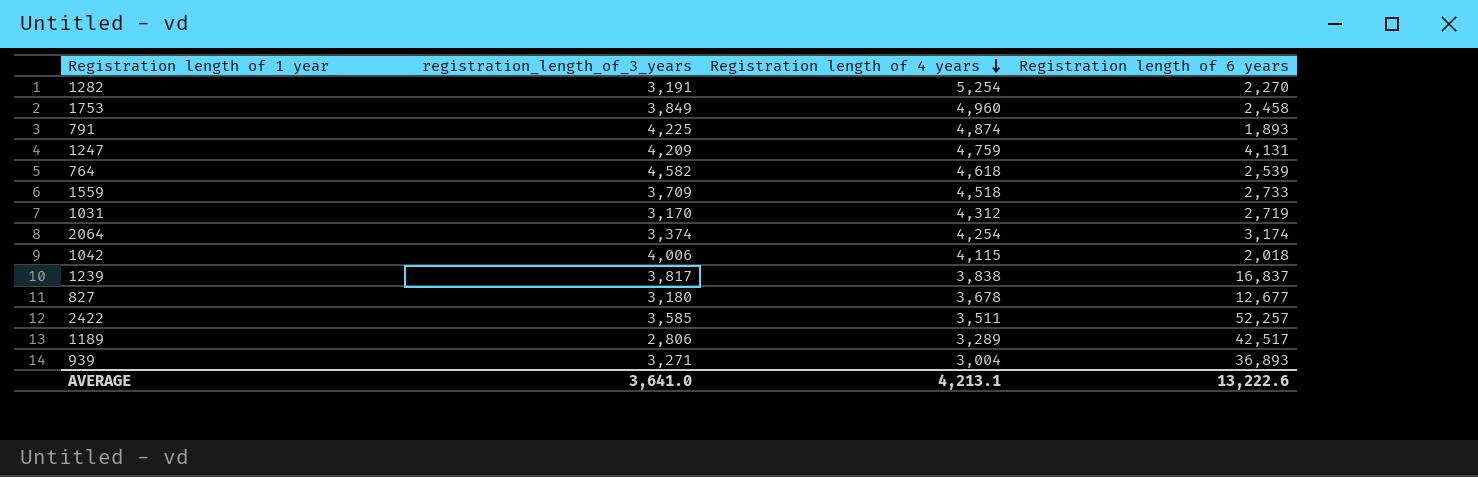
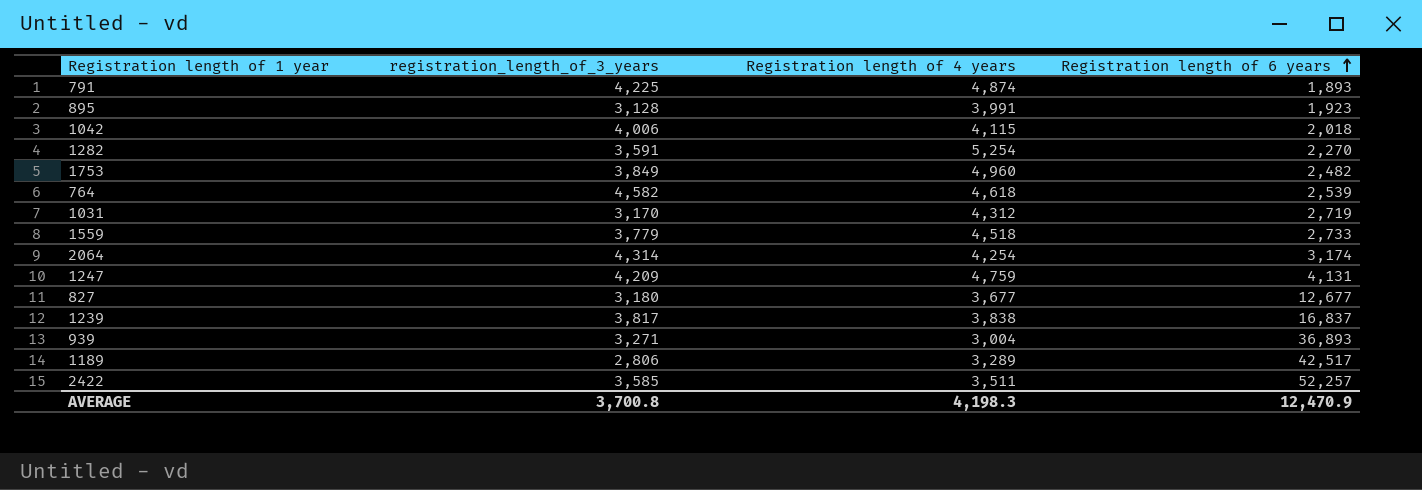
row order: Registration length of 4 years descending -> Registration length of 6 years ascending
row 895: none -> 3,128 | 3,991 | 1,923
1282 | registration_length_of_3_years: 3,191 -> 3,591
1753 | Registration length of 6 years: 2,458 -> 2,482
1559 | registration_length_of_3_years: 3,709 -> 3,779
2064 | registration_length_of_3_years: 3,374 -> 4,314
827 | Registration length of 4 years: 3,678 -> 3,677
AVERAGE | registration_length_of_3_years: 3,641.0 -> 3,700.8
AVERAGE | Registration length of 4 years: 4,213.1 -> 4,198.3
AVERAGE | Registration length of 6 years: 13,222.6 -> 12,470.9

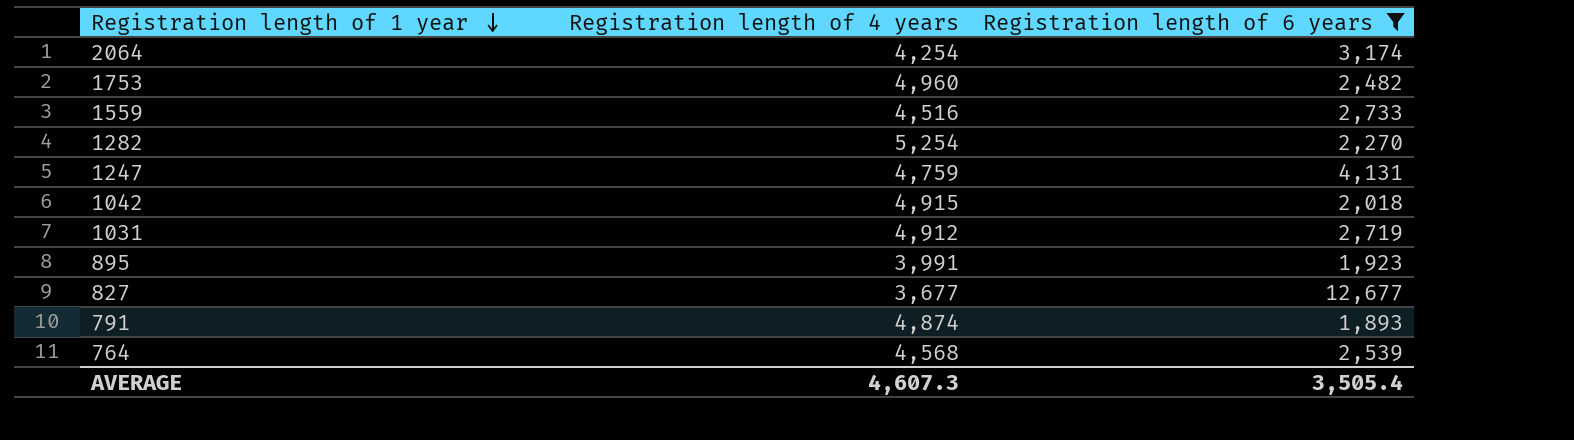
filter: none -> Registration length of 6 years <= 12,677
row order: Registration length of 6 years ascending -> Registration length of 1 year descending
column registration_length_of_3_years | position: 2 -> none
1559 | Registration length of 4 years: 4,518 -> 4,516
1042 | Registration length of 4 years: 4,115 -> 4,915
1031 | Registration length of 4 years: 4,312 -> 4,912
764 | Registration length of 4 years: 4,618 -> 4,568
AVERAGE | Registration length of 4 years: 4,198.3 -> 4,607.3
AVERAGE | Registration length of 6 years: 12,470.9 -> 3,505.4

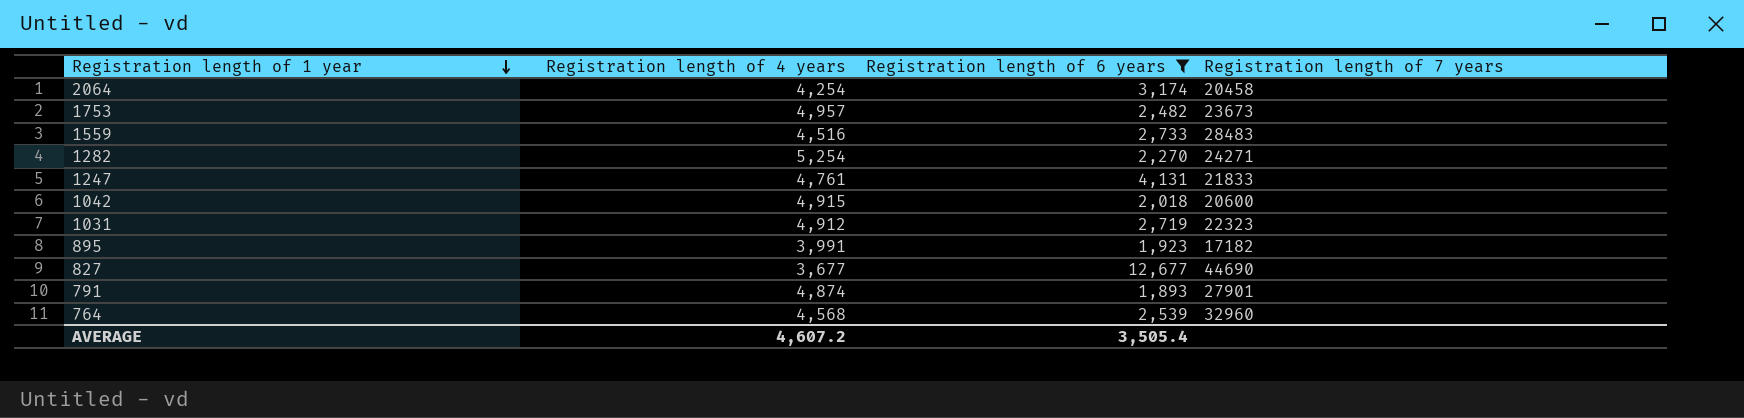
column Registration length of 7 years | position: none -> 4
1753 | Registration length of 4 years: 4,960 -> 4,957
1247 | Registration length of 4 years: 4,759 -> 4,761
AVERAGE | Registration length of 4 years: 4,607.3 -> 4,607.2

